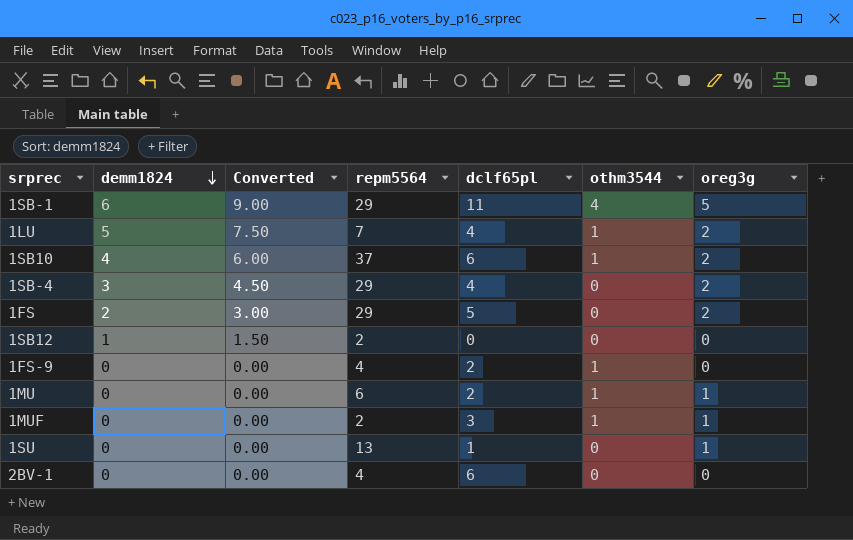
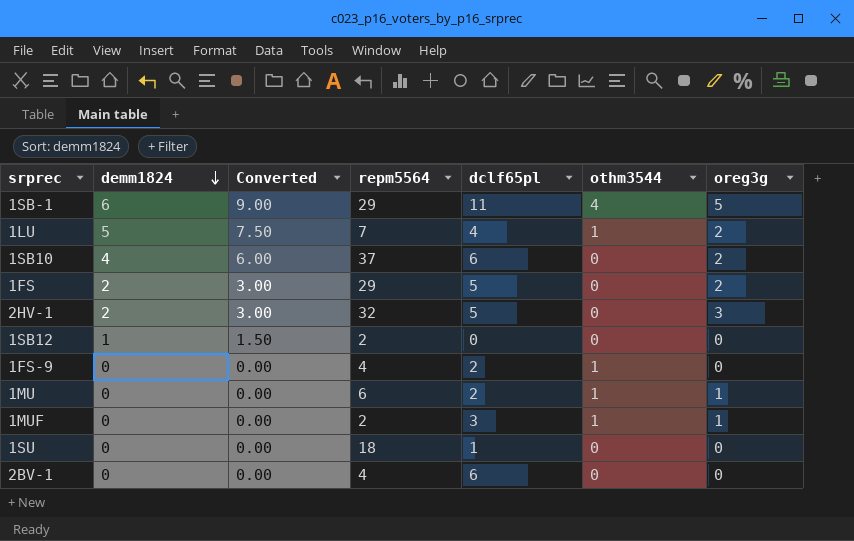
row 1SB-4: 3 | 4.50 | 29 | 4 | 0 | 2 -> none
1SB10 | othm3544: 1 -> 0
row 2HV-1: none -> 2 | 3.00 | 32 | 5 | 0 | 3
1SU | repm5564: 13 -> 18
1SU | oreg3g: 1 -> 0

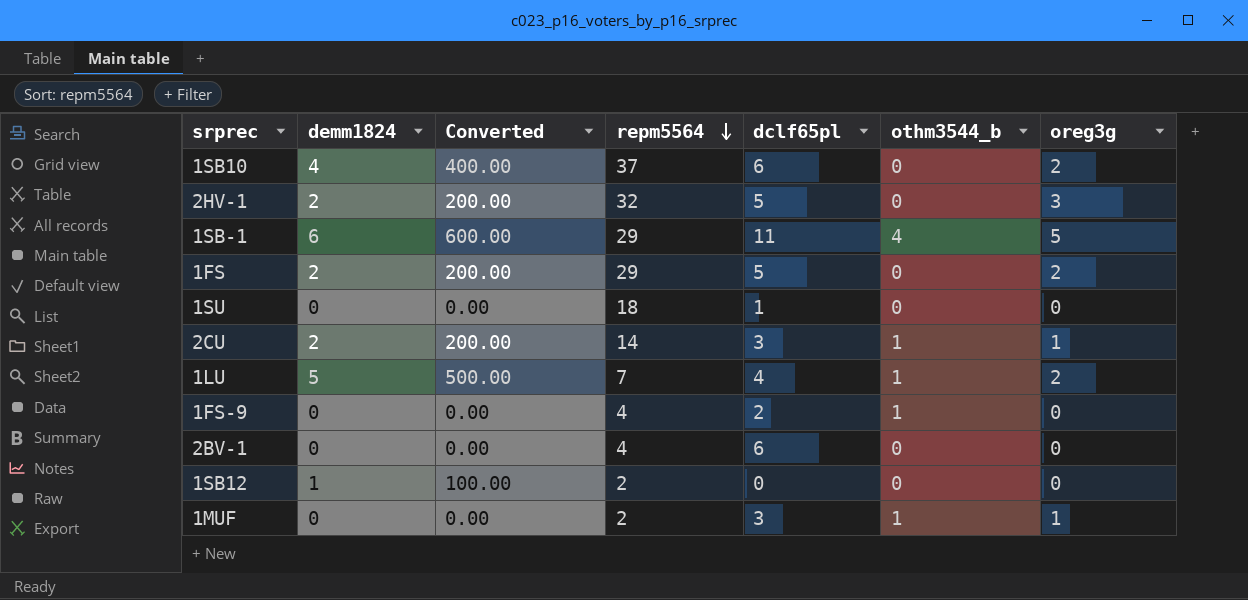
row order: demm1824 descending -> repm5564 descending
column Converted | formula: [demm1824] * 1.5 -> [demm1824] * 100
column name: othm3544 -> othm3544_b
row 1MU: 0 | 0.00 | 6 | 2 | 1 | 1 -> none
row 2CU: none -> 2 | 200.00 | 14 | 3 | 1 | 1

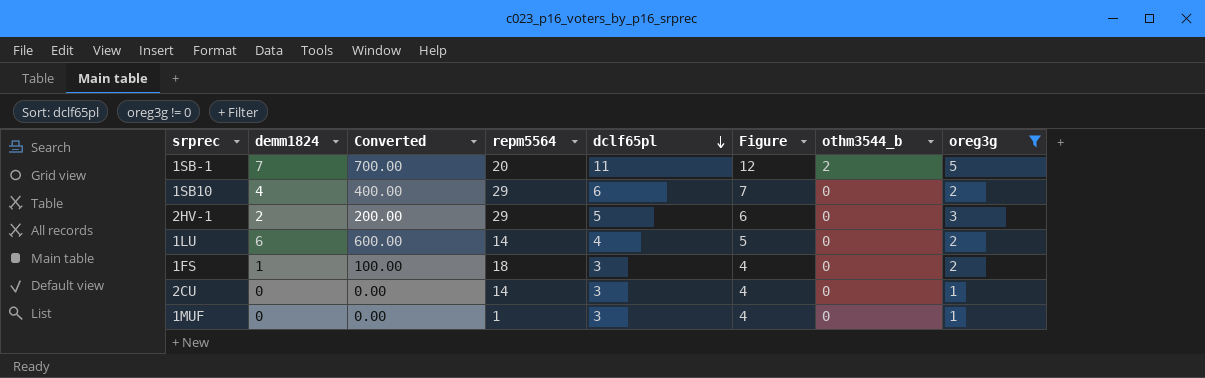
filter: none -> oreg3g != 0
row order: repm5564 descending -> dclf65pl descending
column Figure | formula: none -> [dclf65pl] + 1
1SB-1 | demm1824: 6 -> 7
1SB-1 | Converted: 600.00 -> 700.00
1SB-1 | repm5564: 29 -> 20
1SB-1 | othm3544_b: 4 -> 2
1SB10 | repm5564: 37 -> 29
2HV-1 | repm5564: 32 -> 29
1LU | demm1824: 5 -> 6
1LU | Converted: 500.00 -> 600.00
1LU | repm5564: 7 -> 14
1LU | othm3544_b: 1 -> 0
1FS | demm1824: 2 -> 1
1FS | Converted: 200.00 -> 100.00
1FS | repm5564: 29 -> 18
1FS | dclf65pl: 5 -> 3
2CU | demm1824: 2 -> 0
2CU | Converted: 200.00 -> 0.00
2CU | othm3544_b: 1 -> 0
1MUF | repm5564: 2 -> 1
1MUF | othm3544_b: 1 -> 0

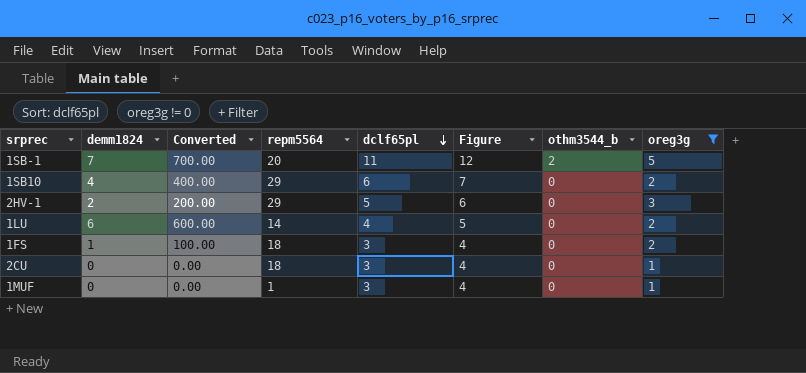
2CU | repm5564: 14 -> 18

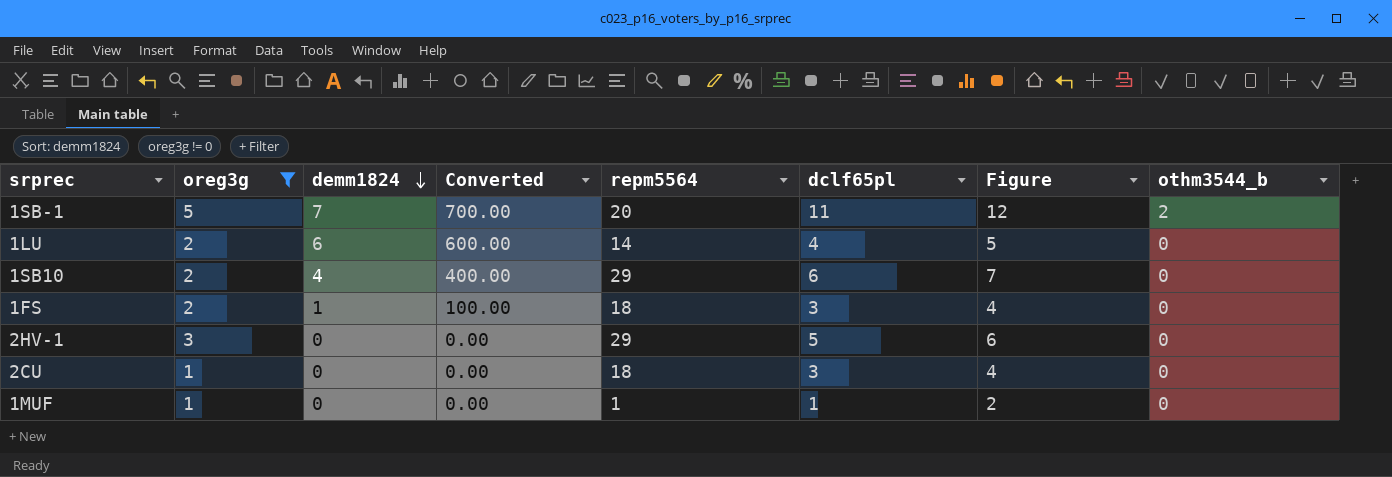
row order: dclf65pl descending -> demm1824 descending
column oreg3g | position: 8 -> 2
2HV-1 | demm1824: 2 -> 0
2HV-1 | Converted: 200.00 -> 0.00
1MUF | dclf65pl: 3 -> 1
1MUF | Figure: 4 -> 2

